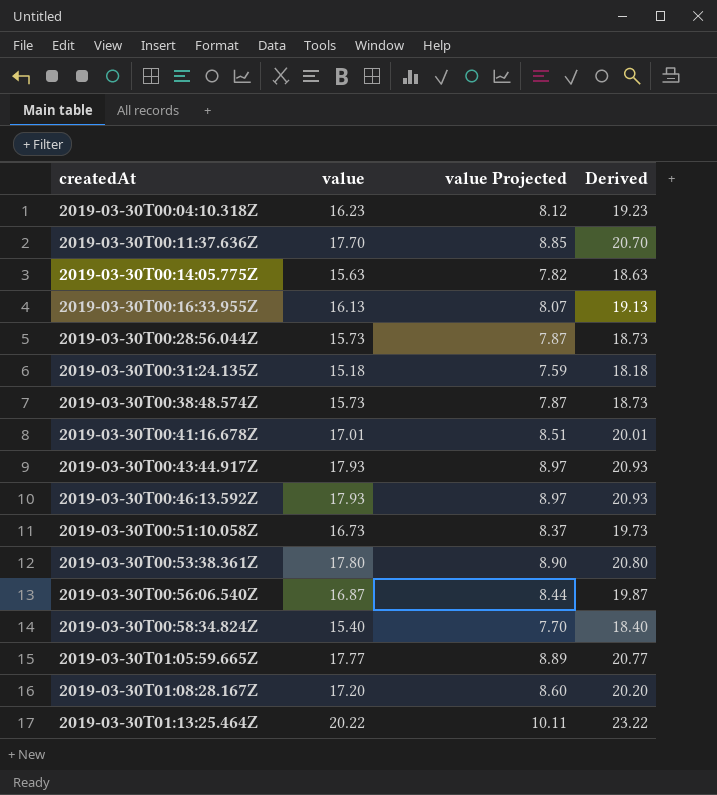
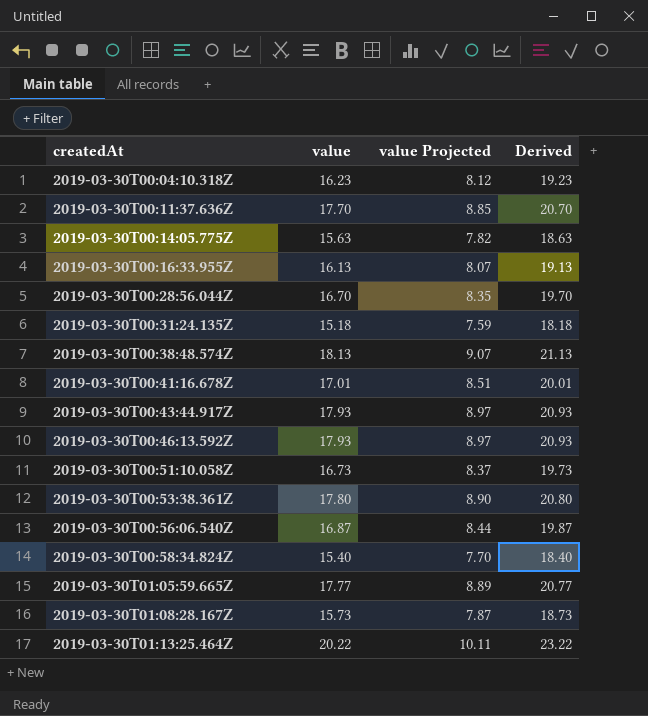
2019-03-30T00:28:56.044Z | value: 15.73 -> 16.70
2019-03-30T00:28:56.044Z | value Projected: 7.87 -> 8.35
2019-03-30T00:28:56.044Z | Derived: 18.73 -> 19.70
2019-03-30T00:38:48.574Z | value: 15.73 -> 18.13
2019-03-30T00:38:48.574Z | value Projected: 7.87 -> 9.07
2019-03-30T00:38:48.574Z | Derived: 18.73 -> 21.13
2019-03-30T01:08:28.167Z | value: 17.20 -> 15.73
2019-03-30T01:08:28.167Z | value Projected: 8.60 -> 7.87
2019-03-30T01:08:28.167Z | Derived: 20.20 -> 18.73

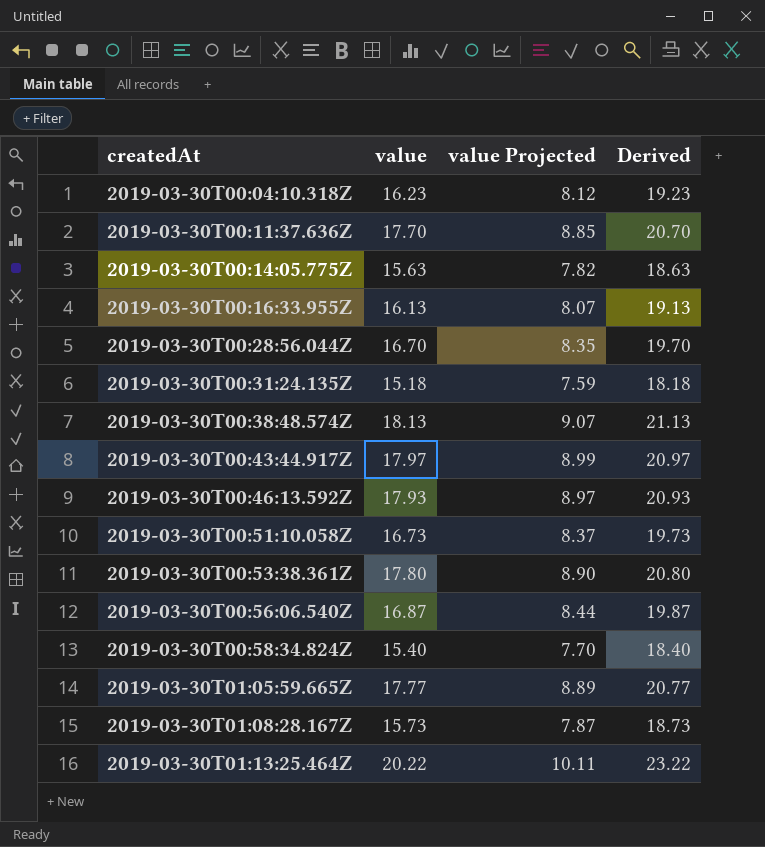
row 2019-03-30T00:41:16.678Z: 17.01 | 8.51 | 20.01 -> none
2019-03-30T00:43:44.917Z | value: 17.93 -> 17.97
2019-03-30T00:43:44.917Z | value Projected: 8.97 -> 8.99
2019-03-30T00:43:44.917Z | Derived: 20.93 -> 20.97

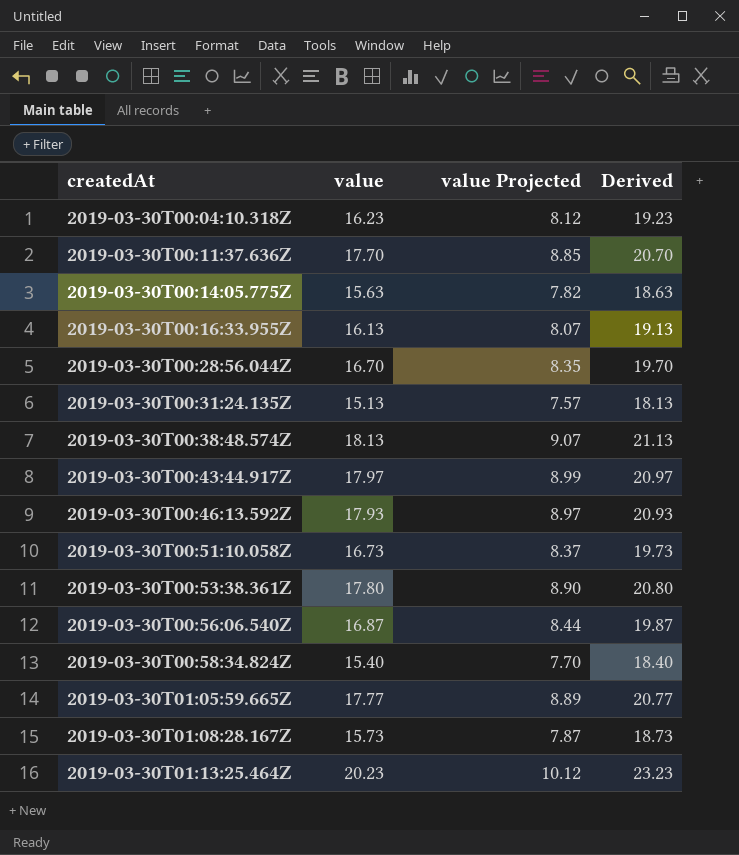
2019-03-30T00:31:24.135Z | value: 15.18 -> 15.13
2019-03-30T00:31:24.135Z | value Projected: 7.59 -> 7.57
2019-03-30T00:31:24.135Z | Derived: 18.18 -> 18.13
2019-03-30T01:13:25.464Z | value: 20.22 -> 20.23
2019-03-30T01:13:25.464Z | value Projected: 10.11 -> 10.12
2019-03-30T01:13:25.464Z | Derived: 23.22 -> 23.23

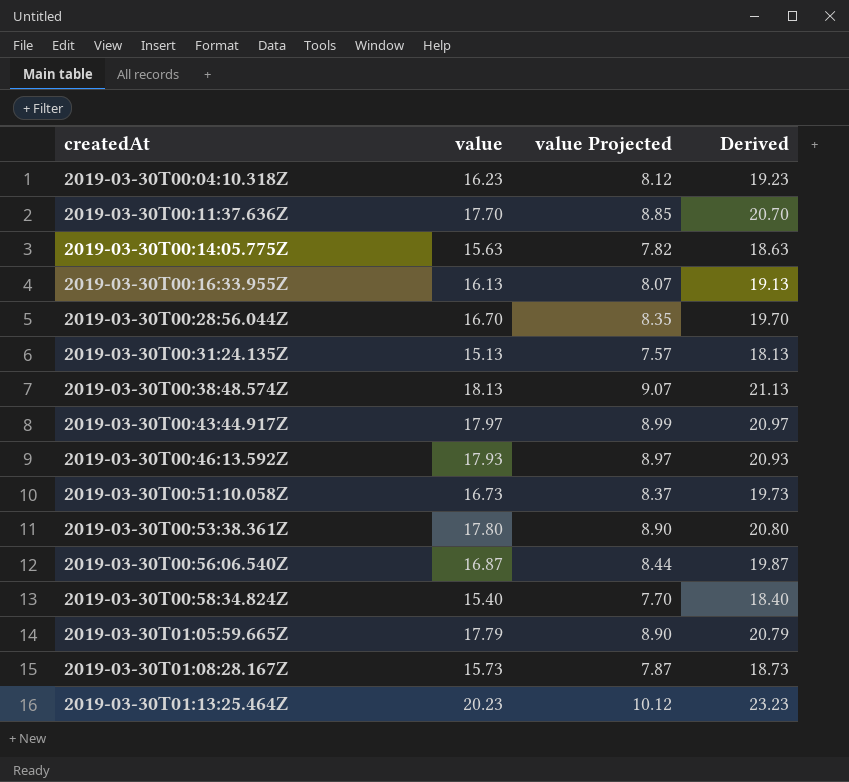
2019-03-30T01:05:59.665Z | value: 17.77 -> 17.79
2019-03-30T01:05:59.665Z | value Projected: 8.89 -> 8.90
2019-03-30T01:05:59.665Z | Derived: 20.77 -> 20.79

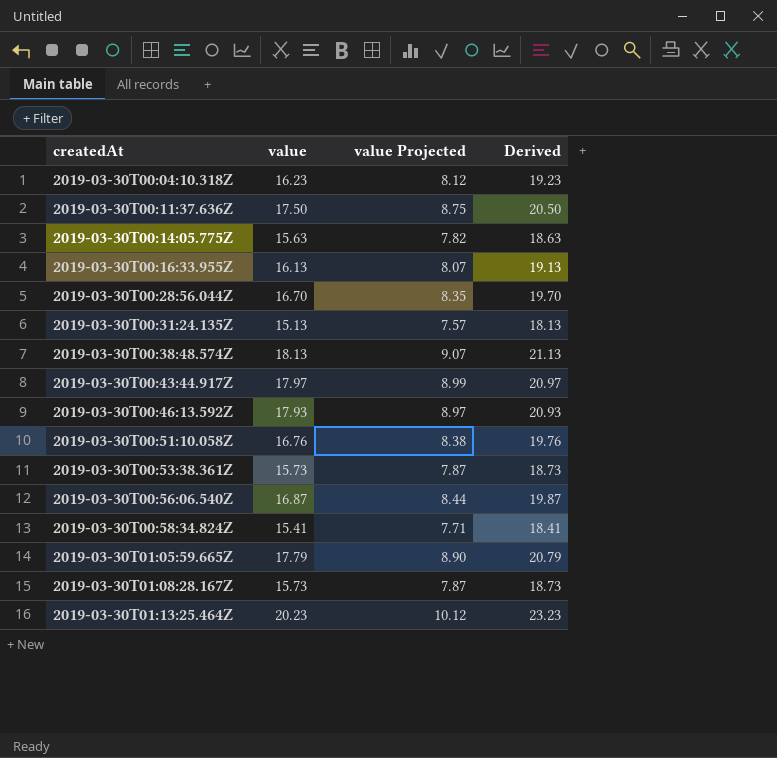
2019-03-30T00:11:37.636Z | value: 17.70 -> 17.50
2019-03-30T00:11:37.636Z | value Projected: 8.85 -> 8.75
2019-03-30T00:11:37.636Z | Derived: 20.70 -> 20.50
2019-03-30T00:51:10.058Z | value: 16.73 -> 16.76
2019-03-30T00:51:10.058Z | value Projected: 8.37 -> 8.38
2019-03-30T00:51:10.058Z | Derived: 19.73 -> 19.76
2019-03-30T00:53:38.361Z | value: 17.80 -> 15.73
2019-03-30T00:53:38.361Z | value Projected: 8.90 -> 7.87
2019-03-30T00:53:38.361Z | Derived: 20.80 -> 18.73
2019-03-30T00:58:34.824Z | value: 15.40 -> 15.41
2019-03-30T00:58:34.824Z | value Projected: 7.70 -> 7.71
2019-03-30T00:58:34.824Z | Derived: 18.40 -> 18.41

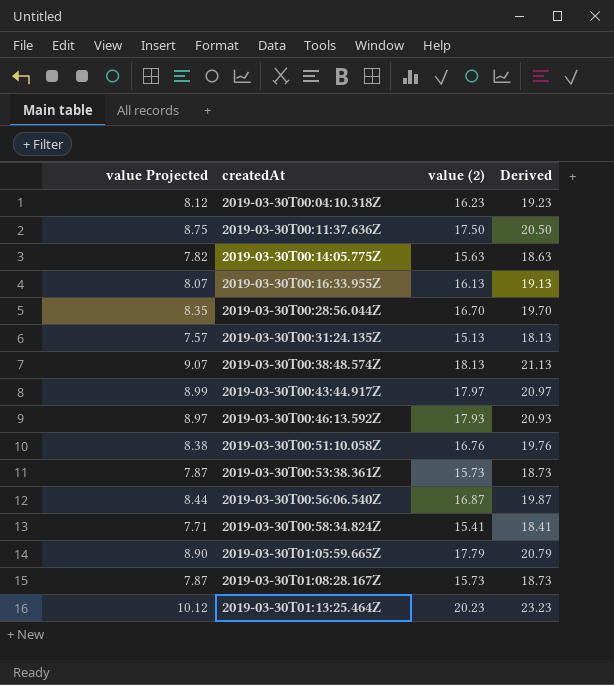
column value Projected | position: 3 -> 1
column name: value -> value (2)

